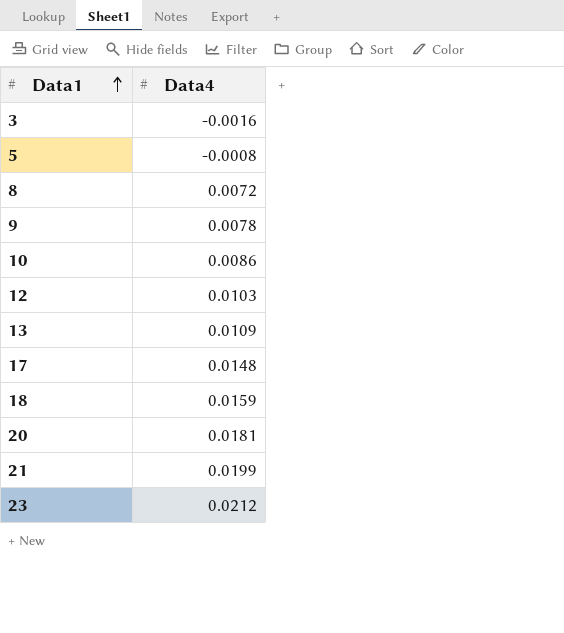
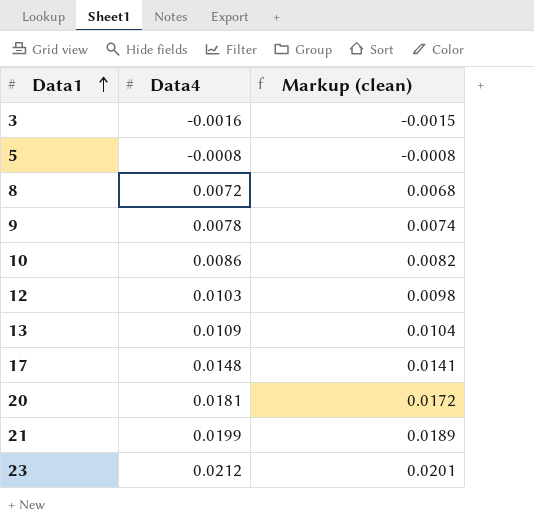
column Markup (clean) | formula: none -> [Data4] * 0.95
row 18: 0.0159 -> none

